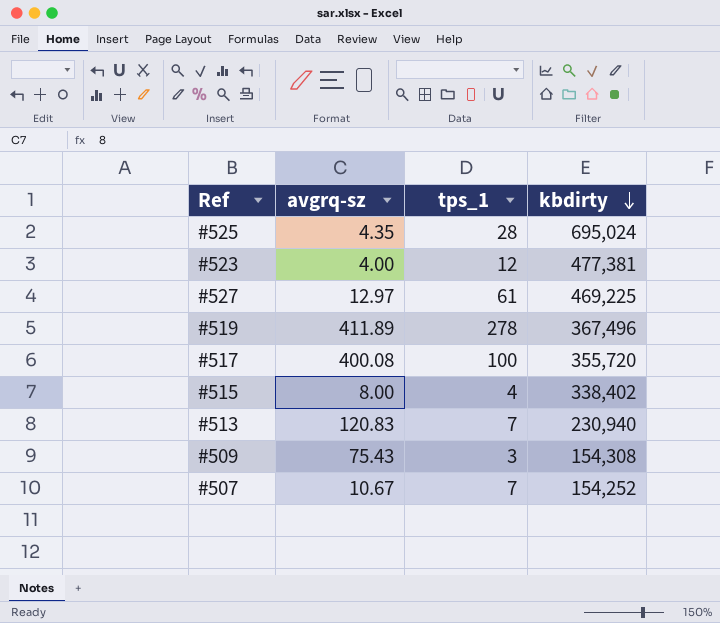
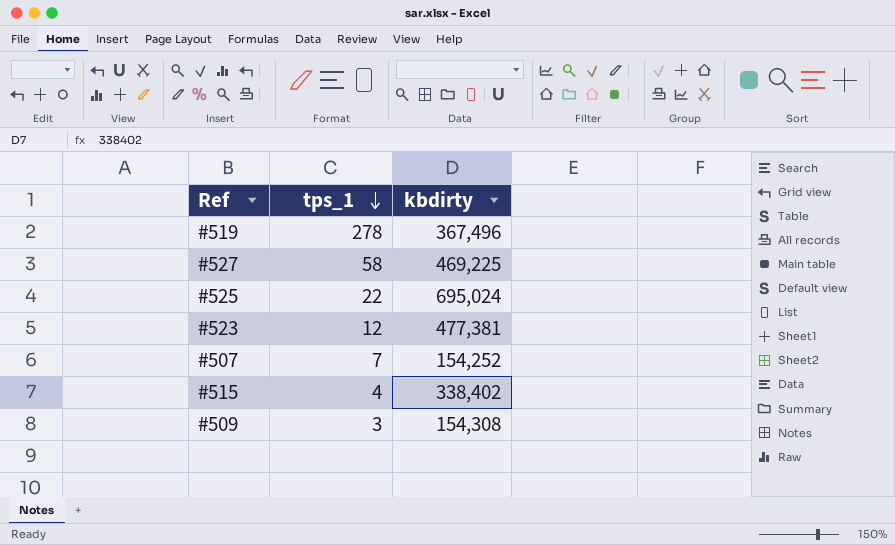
row order: kbdirty descending -> tps_1 descending
column avgrq-sz | position: 2 -> none
row #517: 400.08 | 100 | 355,720 -> none
row #513: 120.83 | 7 | 230,940 -> none
#527 | tps_1: 61 -> 58
#525 | tps_1: 28 -> 22

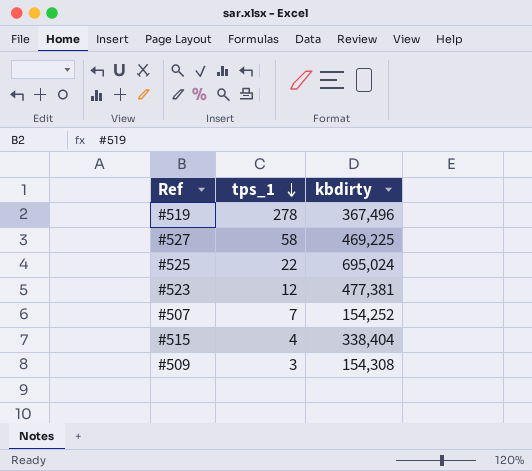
#515 | kbdirty: 338,402 -> 338,404

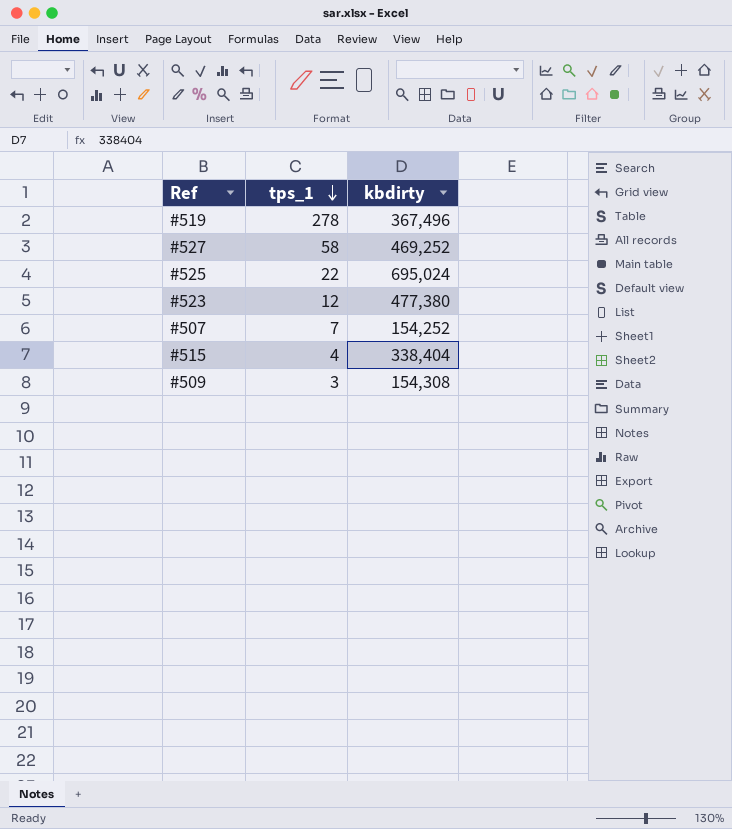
#527 | kbdirty: 469,225 -> 469,252
#523 | kbdirty: 477,381 -> 477,380

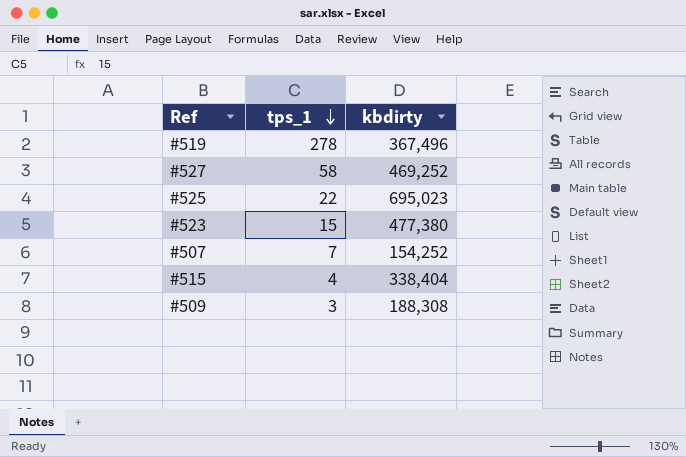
#525 | kbdirty: 695,024 -> 695,023
#523 | tps_1: 12 -> 15
#509 | kbdirty: 154,308 -> 188,308

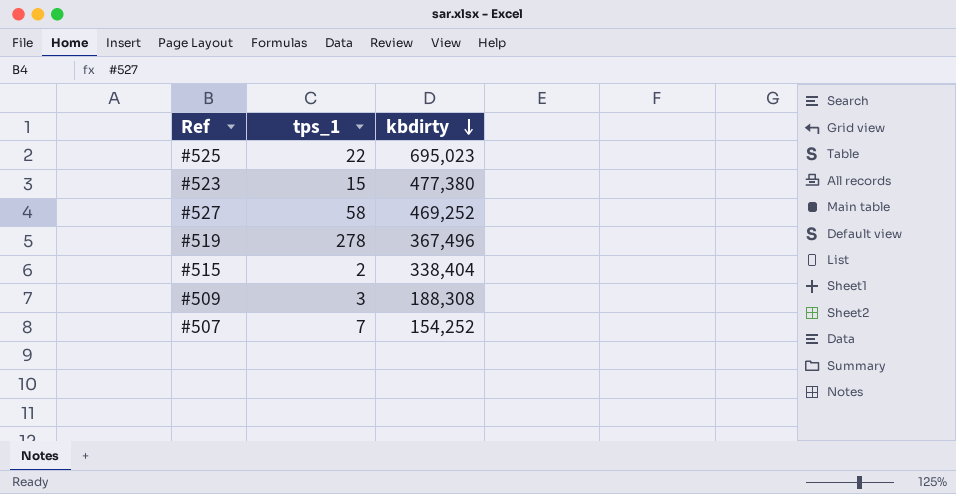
row order: tps_1 descending -> kbdirty descending
#515 | tps_1: 4 -> 2

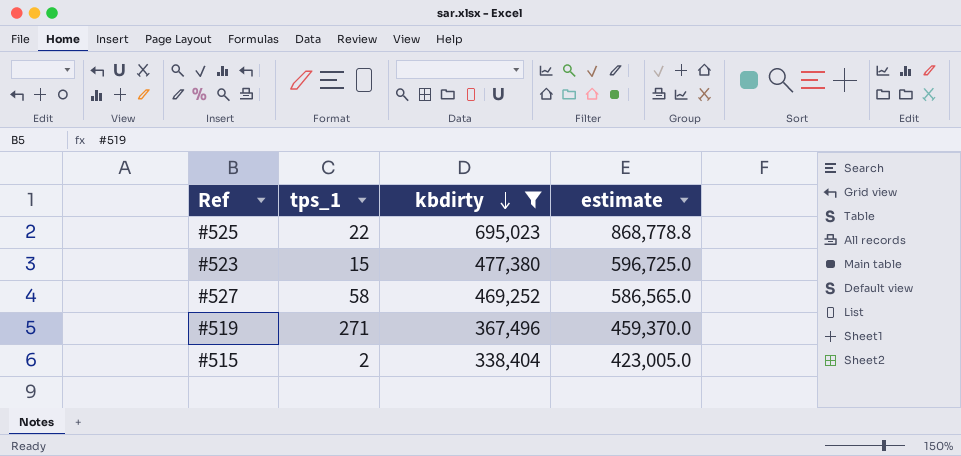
filter: none -> kbdirty >= 338,404
column estimate | formula: none -> [kbdirty] * 1.25
#519 | tps_1: 278 -> 271

